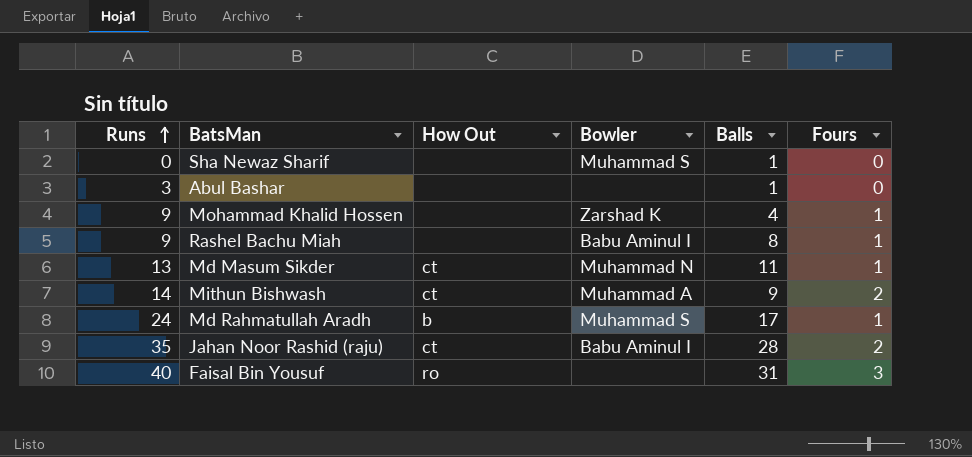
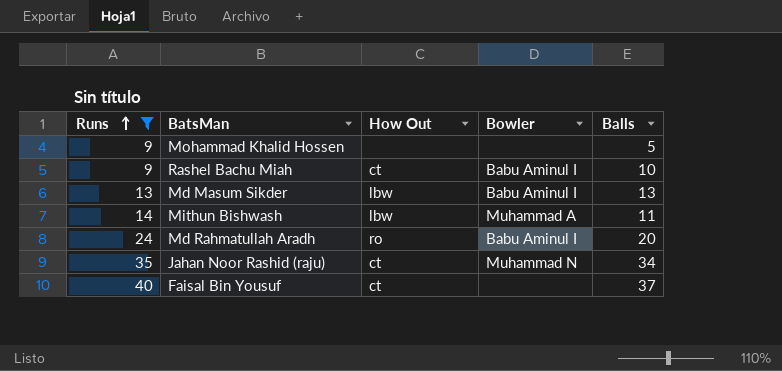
filter: none -> Runs >= 9
column Fours | position: 6 -> none
Mohammad Khalid Hossen | Bowler: Zarshad K -> none
Mohammad Khalid Hossen | Balls: 4 -> 5
Rashel Bachu Miah | How Out: none -> ct
Rashel Bachu Miah | Balls: 8 -> 10
Md Masum Sikder | How Out: ct -> lbw
Md Masum Sikder | Bowler: Muhammad N -> Babu Aminul I
Md Masum Sikder | Balls: 11 -> 13
Mithun Bishwash | How Out: ct -> lbw
Mithun Bishwash | Balls: 9 -> 11
Md Rahmatullah Aradh | How Out: b -> ro
Md Rahmatullah Aradh | Bowler: Muhammad S -> Babu Aminul I
Md Rahmatullah Aradh | Balls: 17 -> 20
Jahan Noor Rashid (raju) | Bowler: Babu Aminul I -> Muhammad N
Jahan Noor Rashid (raju) | Balls: 28 -> 34
Faisal Bin Yousuf | How Out: ro -> ct
Faisal Bin Yousuf | Balls: 31 -> 37

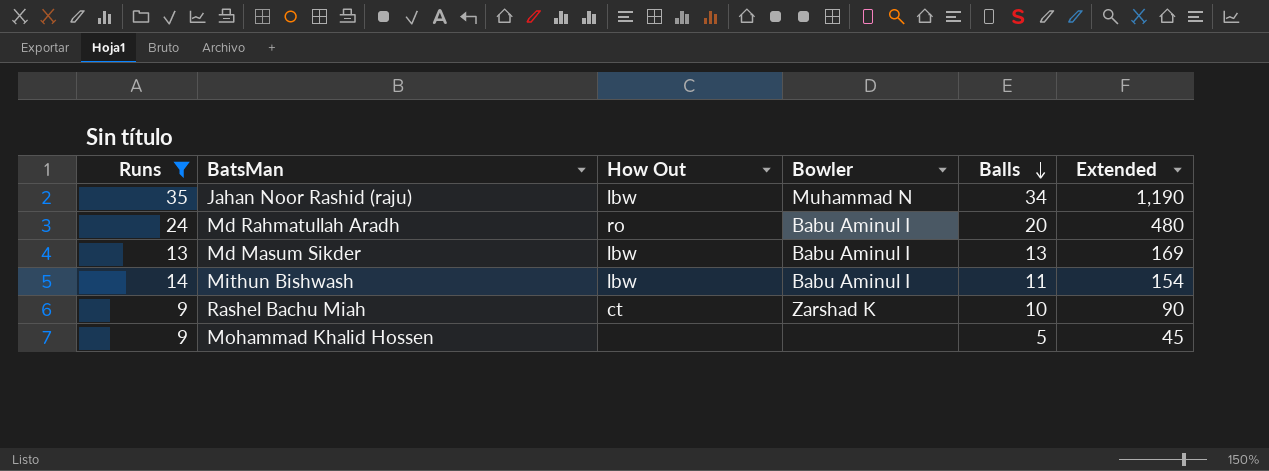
row order: Runs ascending -> Balls descending
column Extended | formula: none -> [Runs] * [Balls]
row Faisal Bin Yousuf: 40 | ct | none | 37 -> none
Jahan Noor Rashid (raju) | How Out: ct -> lbw
Mithun Bishwash | Bowler: Muhammad A -> Babu Aminul I
Rashel Bachu Miah | Bowler: Babu Aminul I -> Zarshad K

